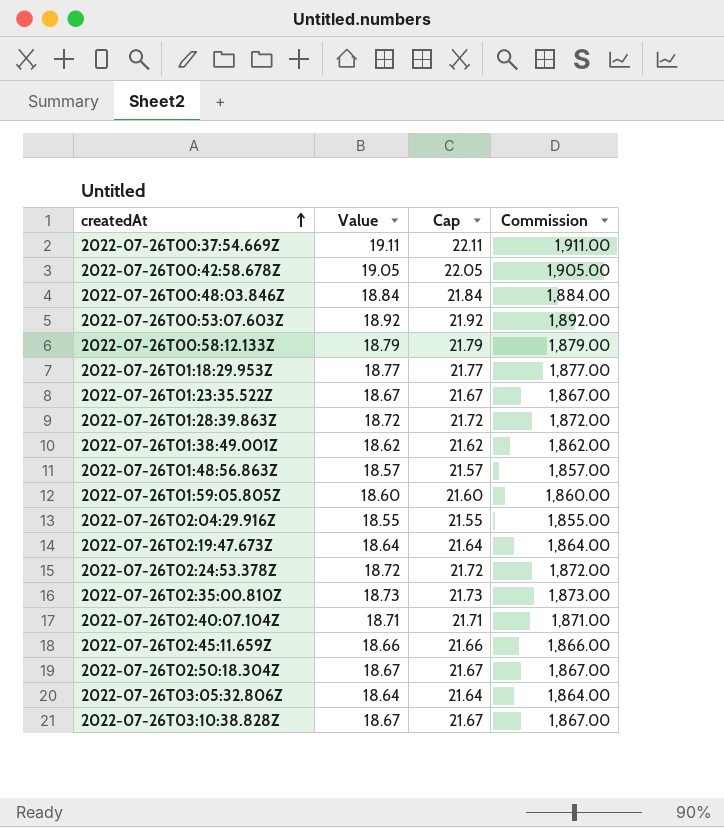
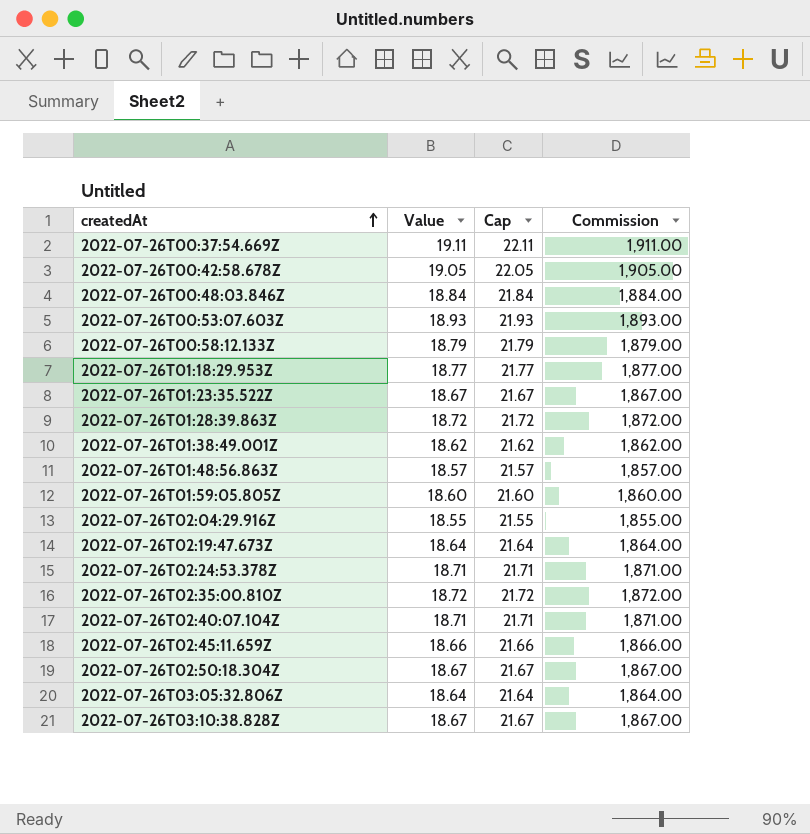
2022-07-26T00:53:07.603Z | Value: 18.92 -> 18.93
2022-07-26T00:53:07.603Z | Cap: 21.92 -> 21.93
2022-07-26T00:53:07.603Z | Commission: 1,892.00 -> 1,893.00
2022-07-26T02:24:53.378Z | Value: 18.72 -> 18.71
2022-07-26T02:24:53.378Z | Cap: 21.72 -> 21.71
2022-07-26T02:24:53.378Z | Commission: 1,872.00 -> 1,871.00
2022-07-26T02:35:00.810Z | Value: 18.73 -> 18.72
2022-07-26T02:35:00.810Z | Cap: 21.73 -> 21.72
2022-07-26T02:35:00.810Z | Commission: 1,873.00 -> 1,872.00

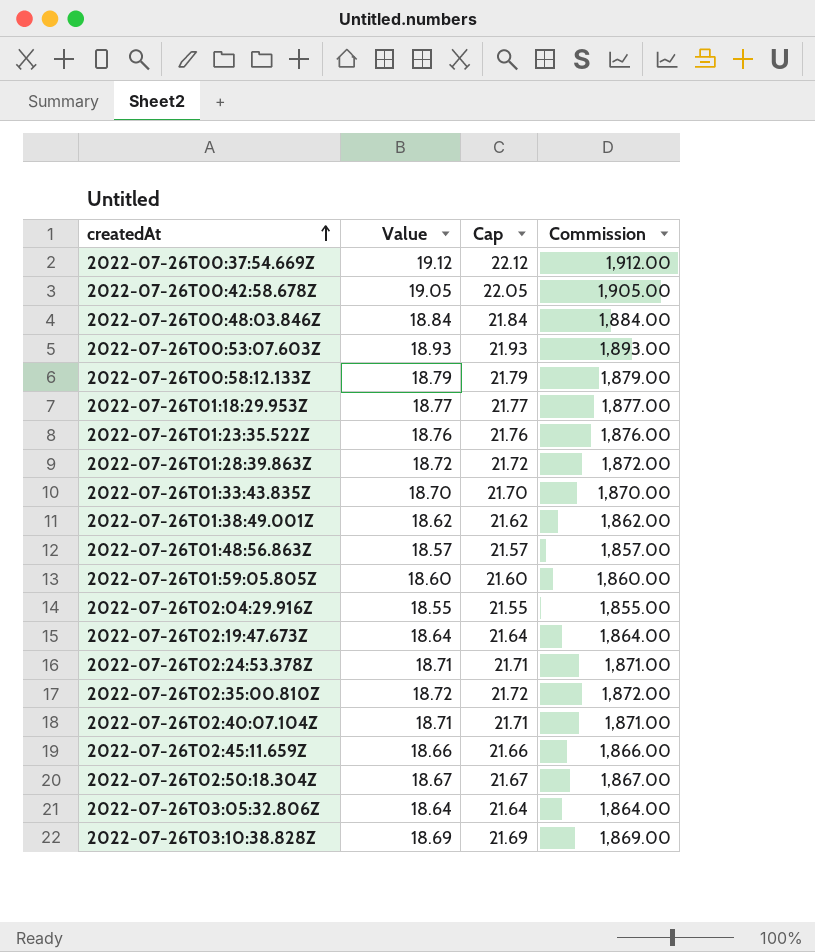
2022-07-26T00:37:54.669Z | Value: 19.11 -> 19.12
2022-07-26T00:37:54.669Z | Cap: 22.11 -> 22.12
2022-07-26T00:37:54.669Z | Commission: 1,911.00 -> 1,912.00
2022-07-26T01:23:35.522Z | Value: 18.67 -> 18.76
2022-07-26T01:23:35.522Z | Cap: 21.67 -> 21.76
2022-07-26T01:23:35.522Z | Commission: 1,867.00 -> 1,876.00
row 2022-07-26T01:33:43.835Z: none -> 18.70 | 21.70 | 1,870.00
2022-07-26T03:10:38.828Z | Value: 18.67 -> 18.69
2022-07-26T03:10:38.828Z | Cap: 21.67 -> 21.69
2022-07-26T03:10:38.828Z | Commission: 1,867.00 -> 1,869.00

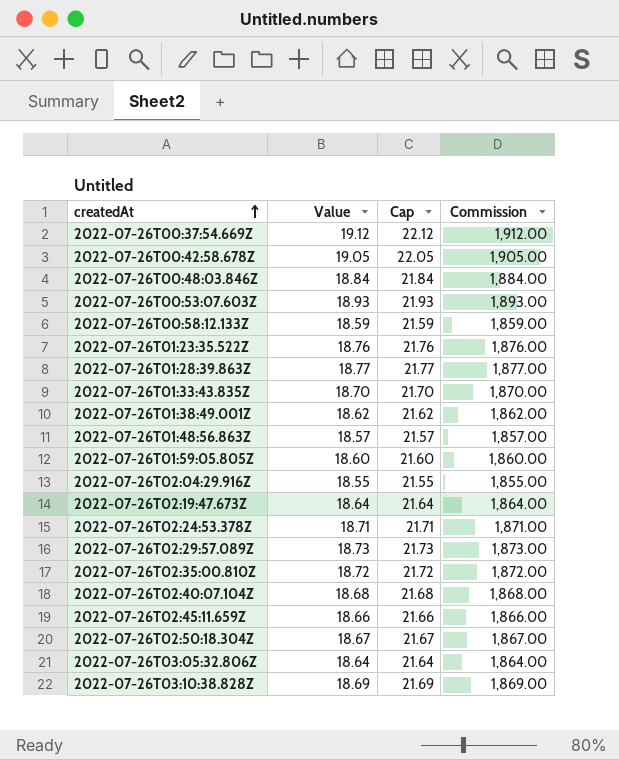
row 2022-07-26T01:18:29.953Z: 18.77 | 21.77 | 1,877.00 -> none
2022-07-26T00:58:12.133Z | Value: 18.79 -> 18.59
2022-07-26T00:58:12.133Z | Cap: 21.79 -> 21.59
2022-07-26T00:58:12.133Z | Commission: 1,879.00 -> 1,859.00
2022-07-26T01:28:39.863Z | Value: 18.72 -> 18.77
2022-07-26T01:28:39.863Z | Cap: 21.72 -> 21.77
2022-07-26T01:28:39.863Z | Commission: 1,872.00 -> 1,877.00
row 2022-07-26T02:29:57.089Z: none -> 18.73 | 21.73 | 1,873.00
2022-07-26T02:40:07.104Z | Value: 18.71 -> 18.68
2022-07-26T02:40:07.104Z | Cap: 21.71 -> 21.68
2022-07-26T02:40:07.104Z | Commission: 1,871.00 -> 1,868.00

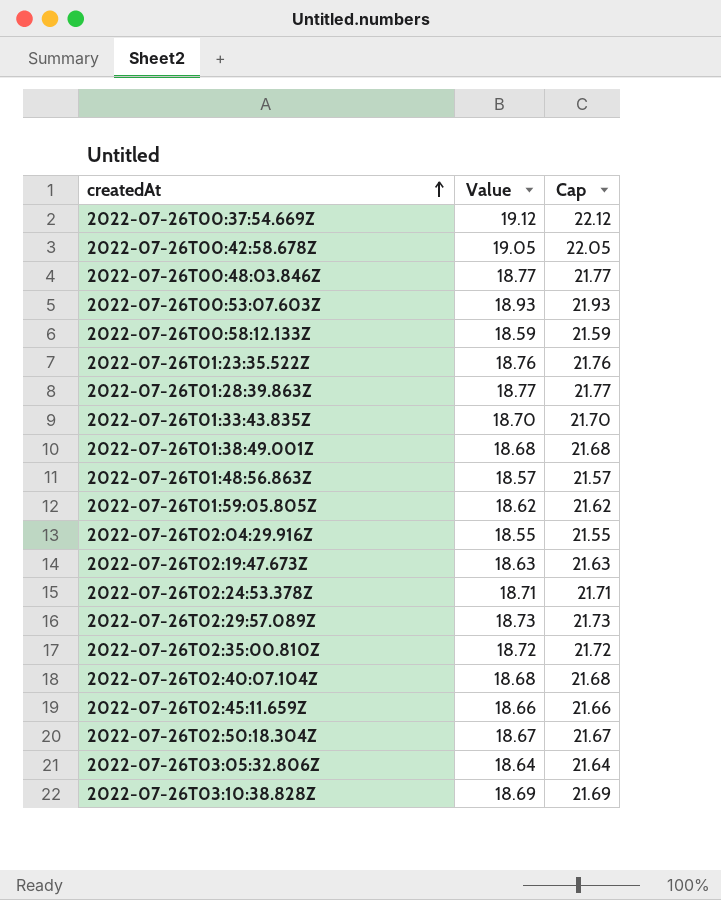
column Commission | formula: [Value] * 100 -> none
2022-07-26T00:48:03.846Z | Value: 18.84 -> 18.77
2022-07-26T00:48:03.846Z | Cap: 21.84 -> 21.77
2022-07-26T01:38:49.001Z | Value: 18.62 -> 18.68
2022-07-26T01:38:49.001Z | Cap: 21.62 -> 21.68
2022-07-26T01:59:05.805Z | Value: 18.60 -> 18.62
2022-07-26T01:59:05.805Z | Cap: 21.60 -> 21.62
2022-07-26T02:19:47.673Z | Value: 18.64 -> 18.63
2022-07-26T02:19:47.673Z | Cap: 21.64 -> 21.63

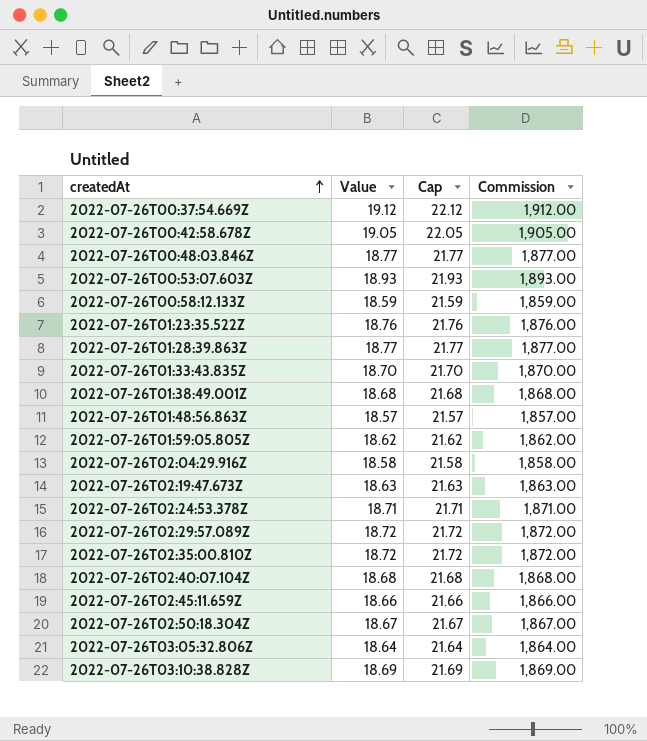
column Commission | formula: none -> [Value] * 100
2022-07-26T02:04:29.916Z | Value: 18.55 -> 18.58
2022-07-26T02:04:29.916Z | Cap: 21.55 -> 21.58
2022-07-26T02:29:57.089Z | Value: 18.73 -> 18.72
2022-07-26T02:29:57.089Z | Cap: 21.73 -> 21.72

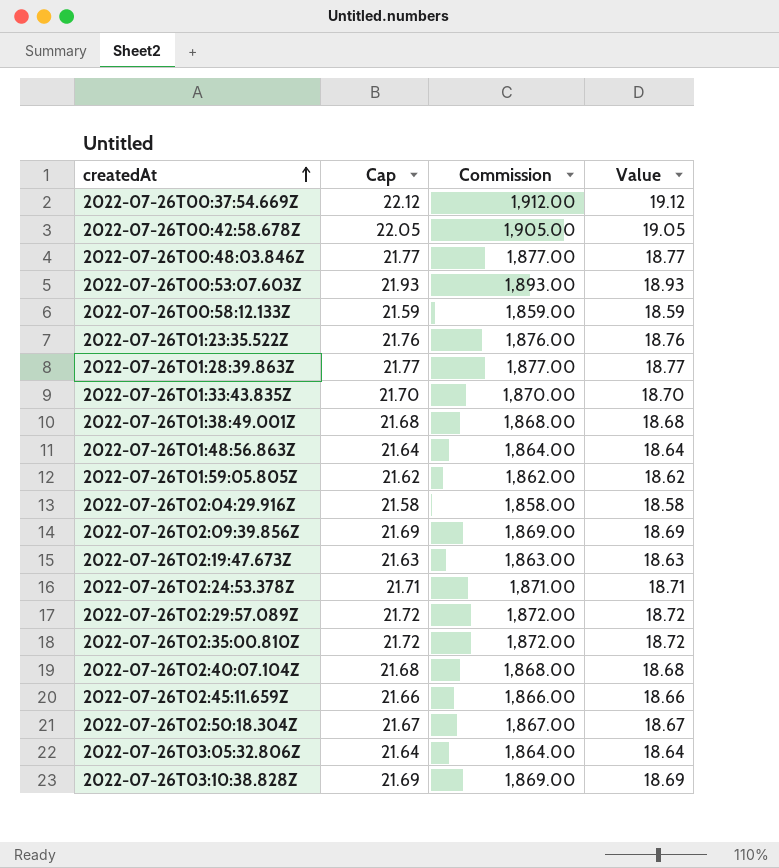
column Value | position: 2 -> 4
2022-07-26T01:48:56.863Z | Cap: 21.57 -> 21.64
2022-07-26T01:48:56.863Z | Commission: 1,857.00 -> 1,864.00
2022-07-26T01:48:56.863Z | Value: 18.57 -> 18.64
row 2022-07-26T02:09:39.856Z: none -> 21.69 | 1,869.00 | 18.69

